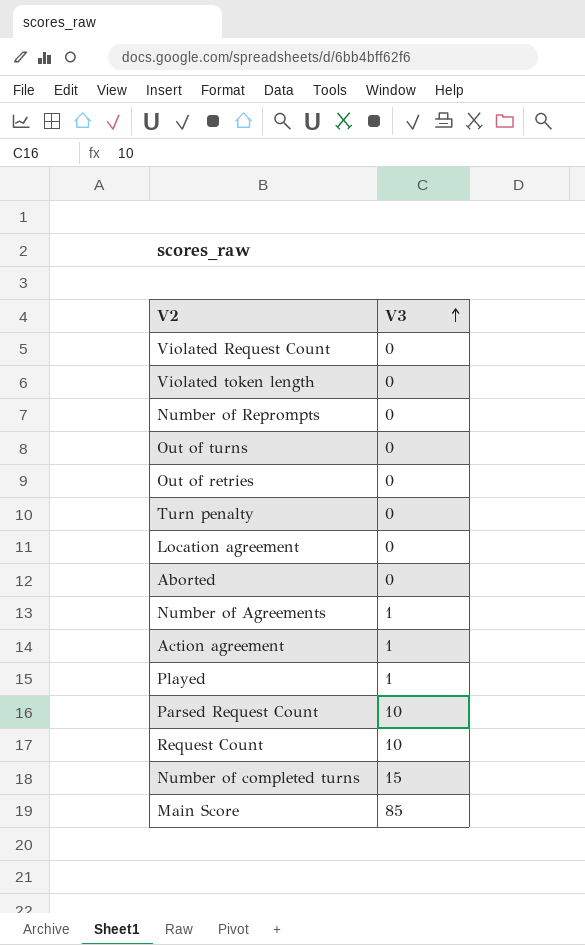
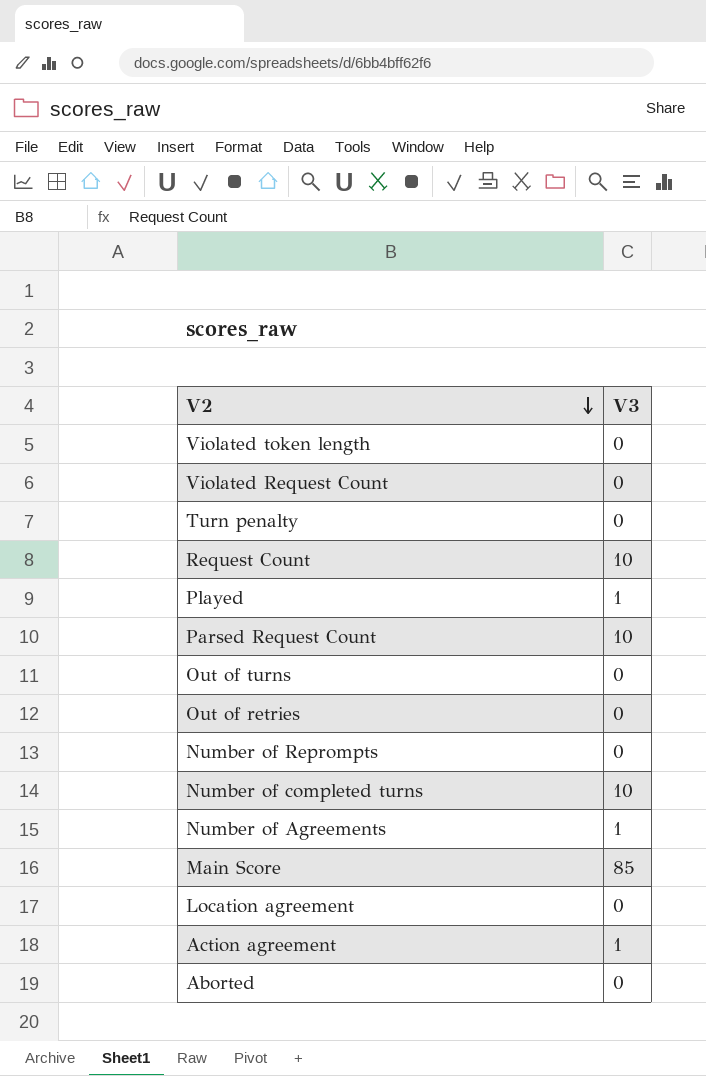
row order: V3 ascending -> V2 descending
Number of completed turns | V3: 15 -> 10

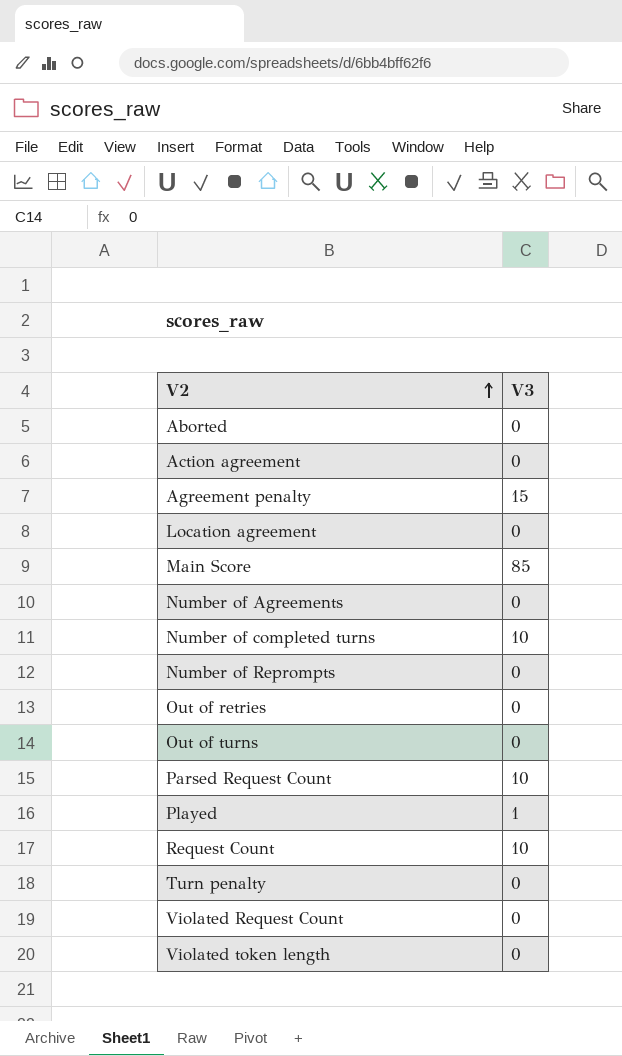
row order: V2 descending -> V2 ascending
Action agreement | V3: 1 -> 0
row Agreement penalty: none -> 15
Number of Agreements | V3: 1 -> 0

